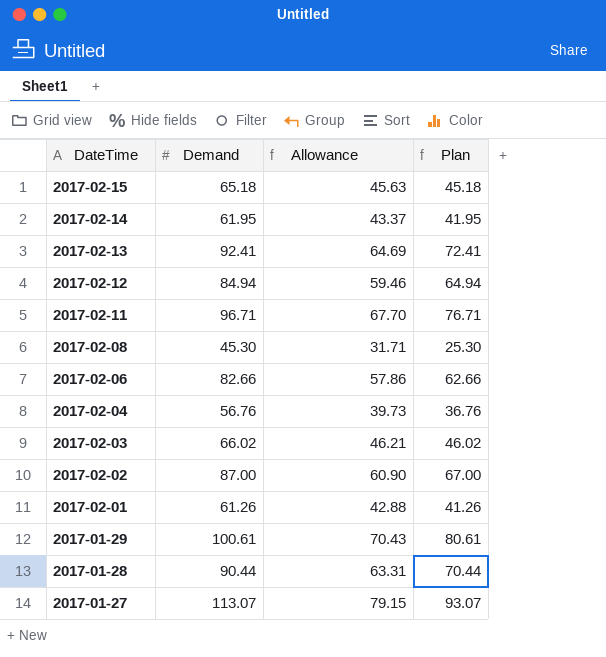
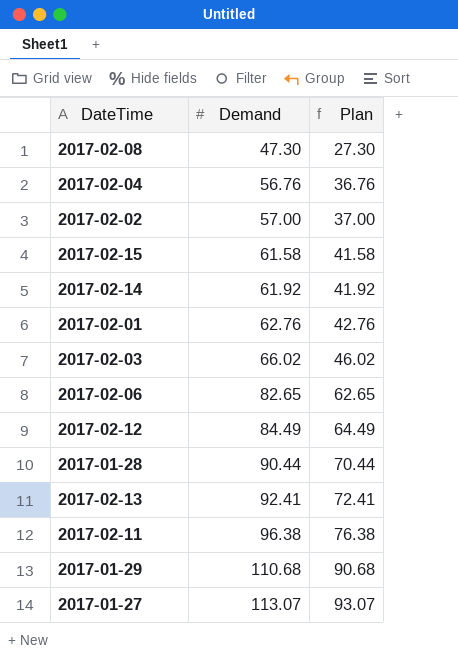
row order: DateTime descending -> Demand ascending
column Allowance | formula: [Demand] * 0.7 -> none
2017-02-08 | Demand: 45.30 -> 47.30
2017-02-08 | Plan: 25.30 -> 27.30
2017-02-02 | Demand: 87.00 -> 57.00
2017-02-02 | Plan: 67.00 -> 37.00
2017-02-15 | Demand: 65.18 -> 61.58
2017-02-15 | Plan: 45.18 -> 41.58
2017-02-14 | Demand: 61.95 -> 61.92
2017-02-14 | Plan: 41.95 -> 41.92
2017-02-01 | Demand: 61.26 -> 62.76
2017-02-01 | Plan: 41.26 -> 42.76
2017-02-06 | Demand: 82.66 -> 82.65
2017-02-06 | Plan: 62.66 -> 62.65
2017-02-12 | Demand: 84.94 -> 84.49
2017-02-12 | Plan: 64.94 -> 64.49
2017-02-11 | Demand: 96.71 -> 96.38
2017-02-11 | Plan: 76.71 -> 76.38
2017-01-29 | Demand: 100.61 -> 110.68
2017-01-29 | Plan: 80.61 -> 90.68

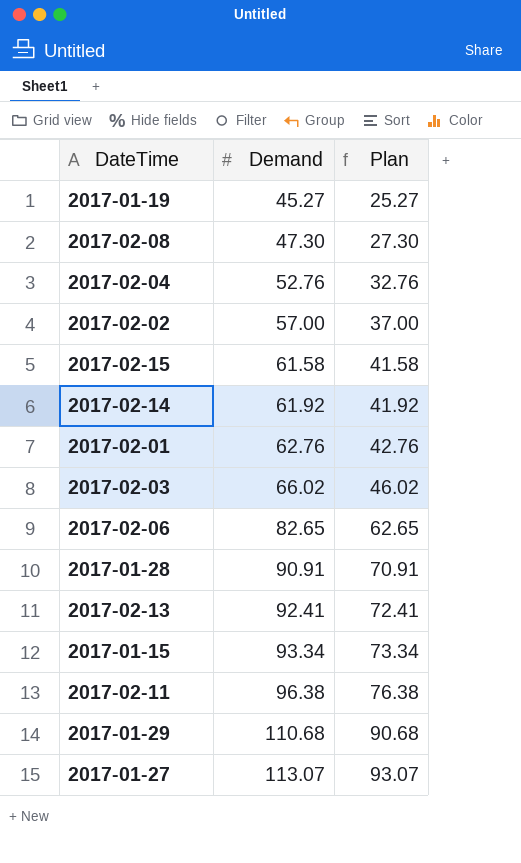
row 2017-02-12: 84.49 | 64.49 -> none
row 2017-01-19: none -> 45.27 | 25.27
2017-02-04 | Demand: 56.76 -> 52.76
2017-02-04 | Plan: 36.76 -> 32.76
2017-01-28 | Demand: 90.44 -> 90.91
2017-01-28 | Plan: 70.44 -> 70.91
row 2017-01-15: none -> 93.34 | 73.34

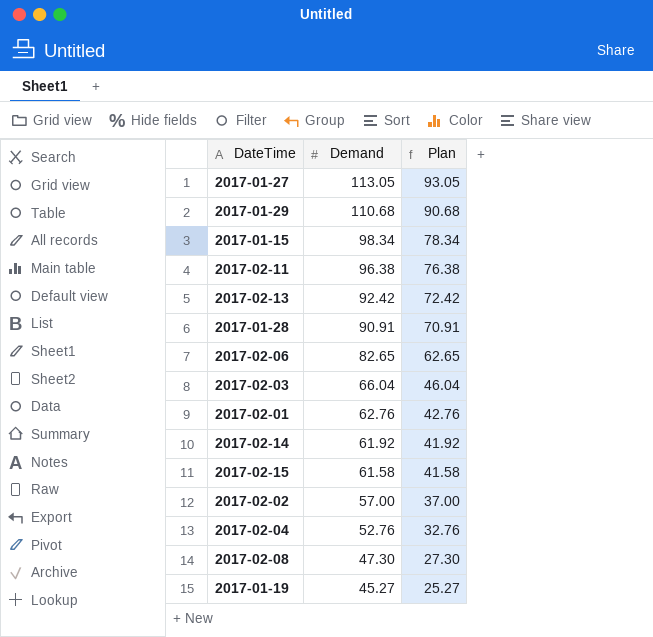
row order: Demand ascending -> Demand descending
2017-01-27 | Demand: 113.07 -> 113.05
2017-01-27 | Plan: 93.07 -> 93.05
2017-01-15 | Demand: 93.34 -> 98.34
2017-01-15 | Plan: 73.34 -> 78.34
2017-02-13 | Demand: 92.41 -> 92.42
2017-02-13 | Plan: 72.41 -> 72.42
2017-02-03 | Demand: 66.02 -> 66.04
2017-02-03 | Plan: 46.02 -> 46.04

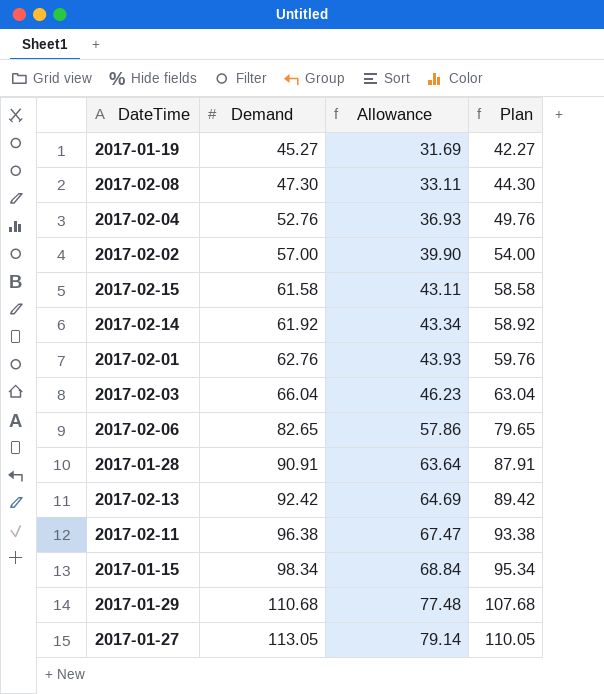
row order: Demand descending -> Demand ascending
column Allowance | formula: none -> [Demand] * 0.7
column Plan | formula: [Demand] - 20 -> [Demand] - 3

